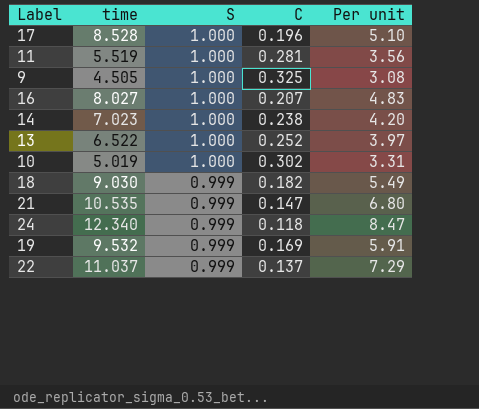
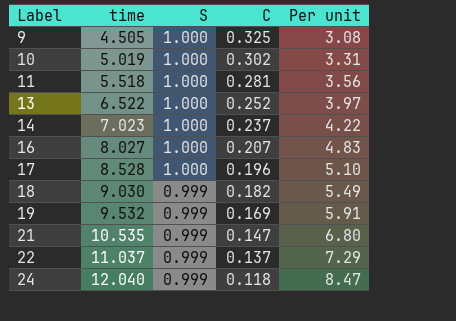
row order: S descending -> Label ascending
11 | time: 5.519 -> 5.518
14 | C: 0.238 -> 0.237
14 | Per unit: 4.20 -> 4.22
24 | time: 12.340 -> 12.040

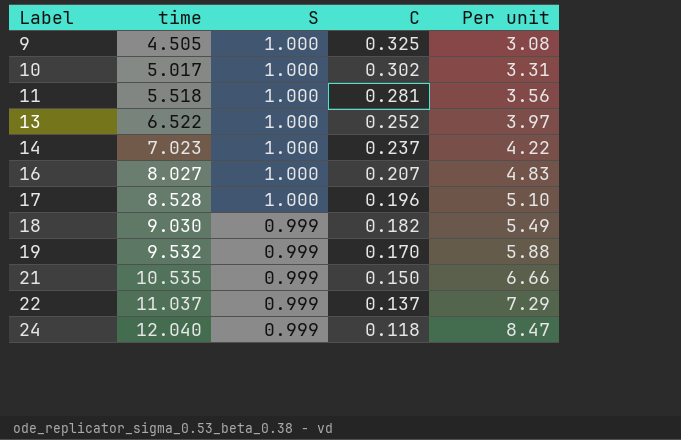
10 | time: 5.019 -> 5.017
19 | C: 0.169 -> 0.170
19 | Per unit: 5.91 -> 5.88
21 | C: 0.147 -> 0.150
21 | Per unit: 6.80 -> 6.66

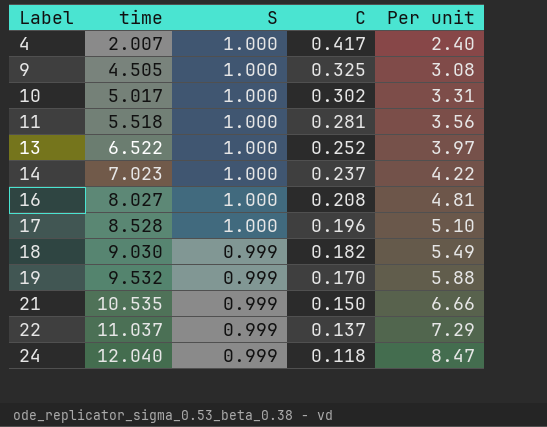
row 4: none -> 2.007 | 1.000 | 0.417 | 2.40
16 | C: 0.207 -> 0.208
16 | Per unit: 4.83 -> 4.81

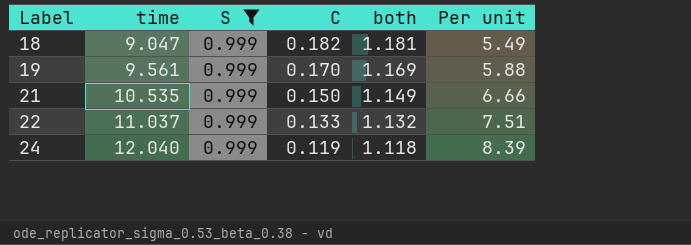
filter: none -> S = 0.999
column both | formula: none -> [S] + [C]
18 | time: 9.030 -> 9.047
19 | time: 9.532 -> 9.561
22 | C: 0.137 -> 0.133
22 | Per unit: 7.29 -> 7.51
24 | C: 0.118 -> 0.119
24 | Per unit: 8.47 -> 8.39

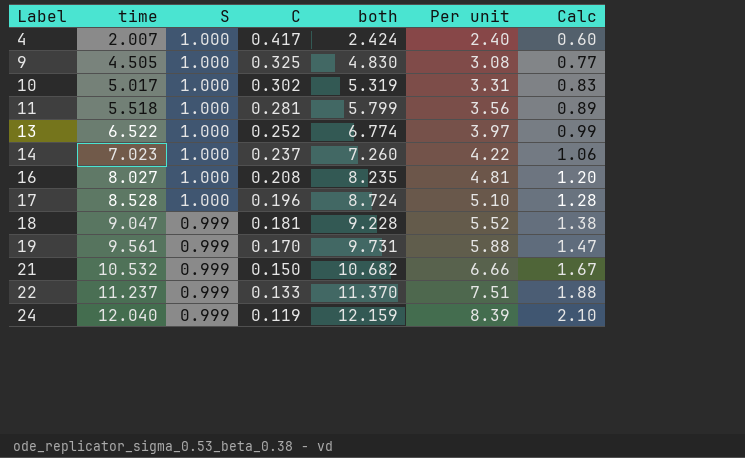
filter: S = 0.999 -> none
column both | formula: [S] + [C] -> [time] + [C]
column Calc | formula: none -> [Per unit] * 0.25
18 | C: 0.182 -> 0.181
18 | Per unit: 5.49 -> 5.52
21 | time: 10.535 -> 10.532
22 | time: 11.037 -> 11.237

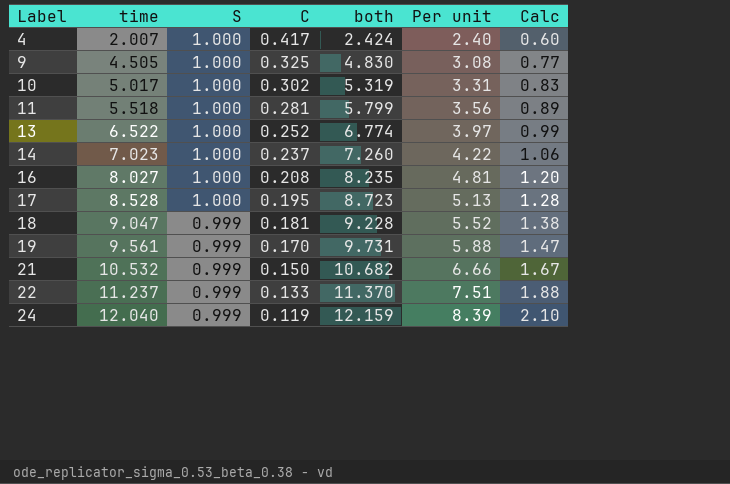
17 | C: 0.196 -> 0.195
17 | both: 8.724 -> 8.723
17 | Per unit: 5.10 -> 5.13

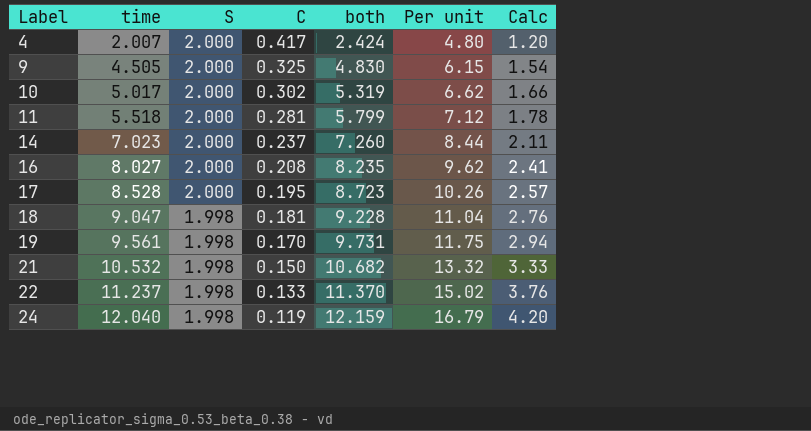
row 13: 6.522 | 1.000 | 0.252 | 6.774 | 3.97 | 0.99 -> none
4 | S: 1.000 -> 2.000
4 | Per unit: 2.40 -> 4.80
4 | Calc: 0.60 -> 1.20
9 | S: 1.000 -> 2.000
9 | Per unit: 3.08 -> 6.15
9 | Calc: 0.77 -> 1.54
10 | S: 1.000 -> 2.000
10 | Per unit: 3.31 -> 6.62
10 | Calc: 0.83 -> 1.66
11 | S: 1.000 -> 2.000
11 | Per unit: 3.56 -> 7.12
11 | Calc: 0.89 -> 1.78
14 | S: 1.000 -> 2.000
14 | Per unit: 4.22 -> 8.44
14 | Calc: 1.06 -> 2.11
16 | S: 1.000 -> 2.000
16 | Per unit: 4.81 -> 9.62
16 | Calc: 1.20 -> 2.41
17 | S: 1.000 -> 2.000
17 | Per unit: 5.13 -> 10.26
17 | Calc: 1.28 -> 2.57
18 | S: 0.999 -> 1.998
18 | Per unit: 5.52 -> 11.04
18 | Calc: 1.38 -> 2.76
19 | S: 0.999 -> 1.998
19 | Per unit: 5.88 -> 11.75
19 | Calc: 1.47 -> 2.94
21 | S: 0.999 -> 1.998
21 | Per unit: 6.66 -> 13.32
21 | Calc: 1.67 -> 3.33
22 | S: 0.999 -> 1.998
22 | Per unit: 7.51 -> 15.02
22 | Calc: 1.88 -> 3.76
24 | S: 0.999 -> 1.998
24 | Per unit: 8.39 -> 16.79
24 | Calc: 2.10 -> 4.20

